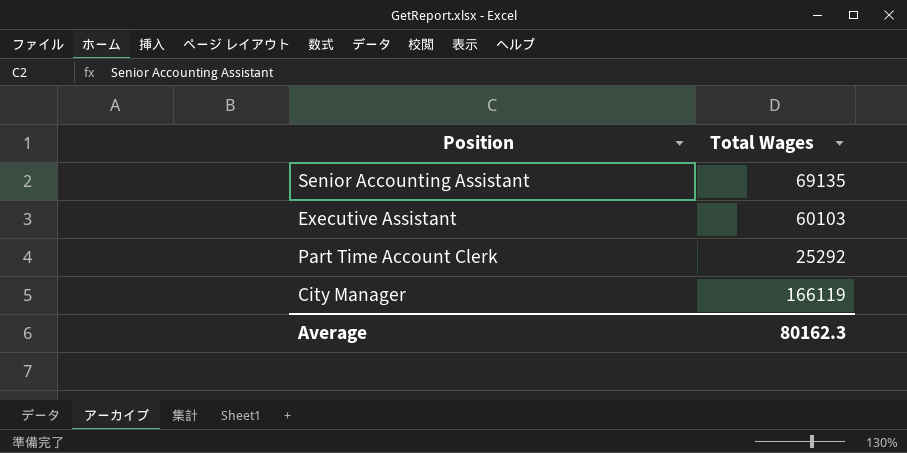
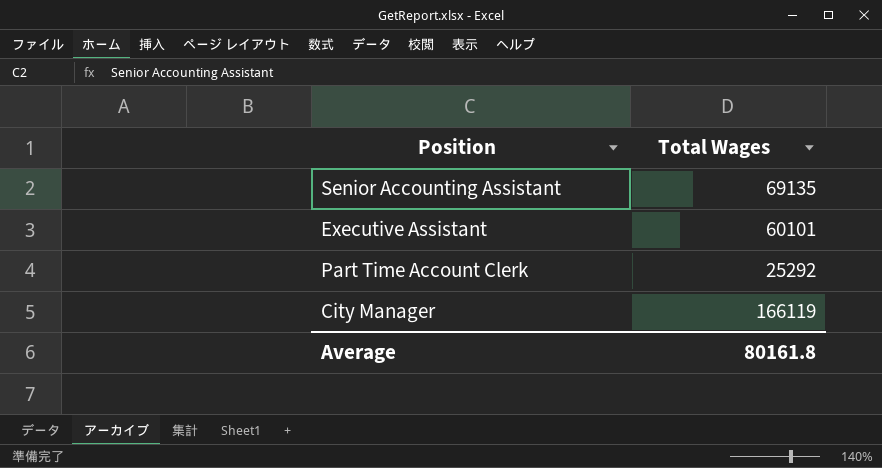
Executive Assistant | Total Wages: 60103 -> 60101
Average | Total Wages: 80162.3 -> 80161.8

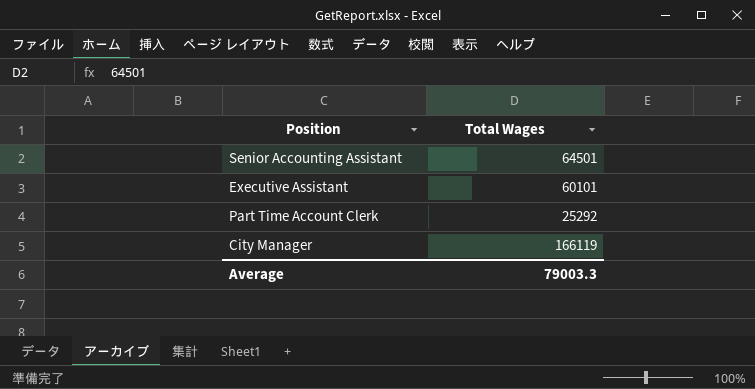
Senior Accounting Assistant | Total Wages: 69135 -> 64501
Average | Total Wages: 80161.8 -> 79003.3

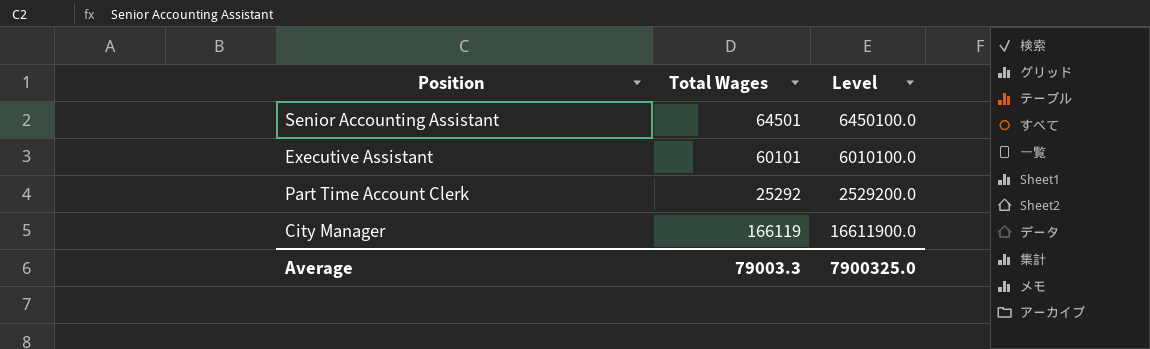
column Level | formula: none -> [Total Wages] * 100

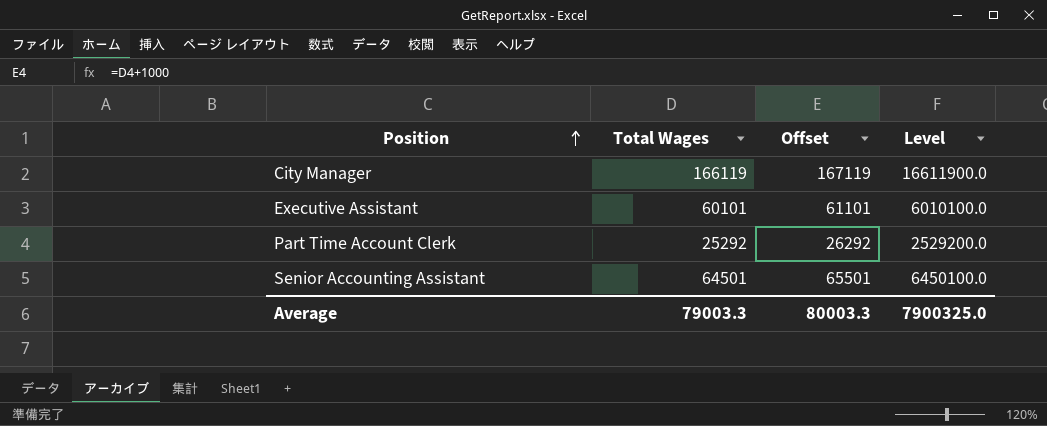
row order: none -> Position ascending
column Offset | formula: none -> [Total Wages] + 1000

